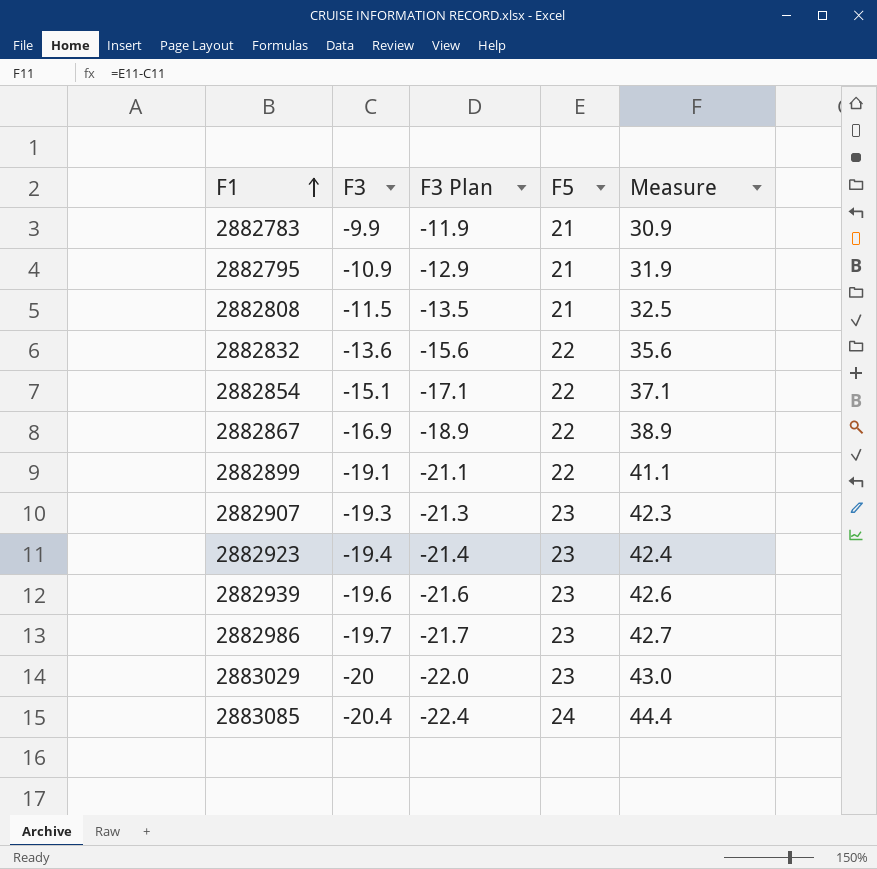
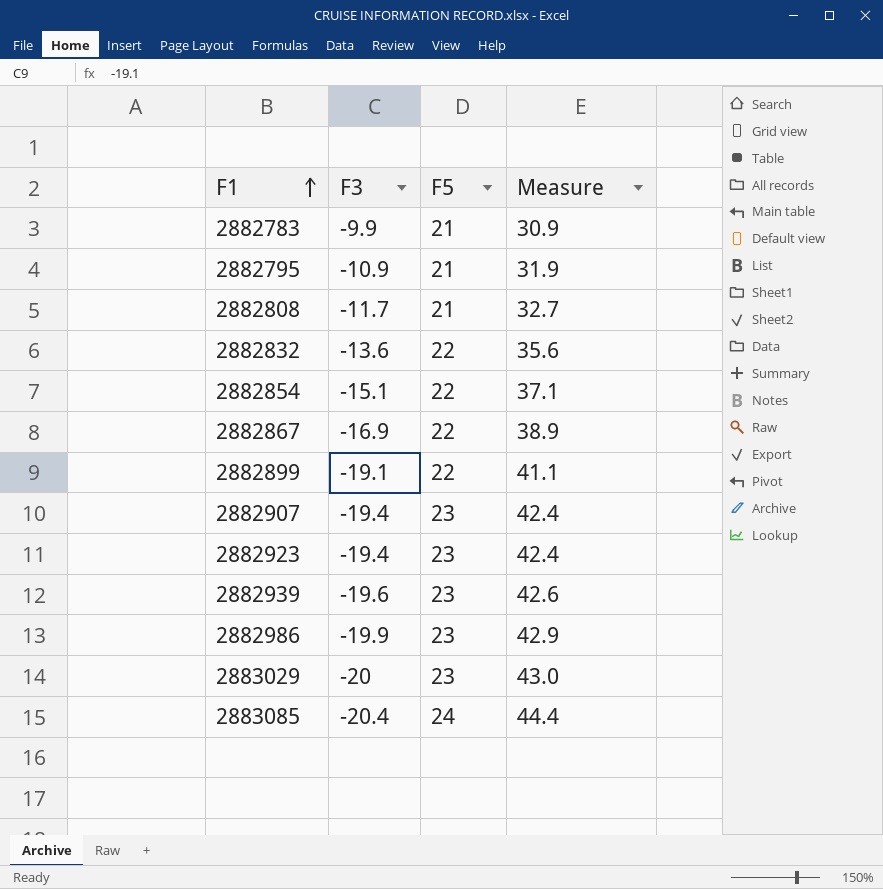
column F3 Plan | formula: [F3] - 2 -> none
2882808 | F3: -11.5 -> -11.7
2882808 | Measure: 32.5 -> 32.7
2882907 | F3: -19.3 -> -19.4
2882907 | Measure: 42.3 -> 42.4
2882986 | F3: -19.7 -> -19.9
2882986 | Measure: 42.7 -> 42.9

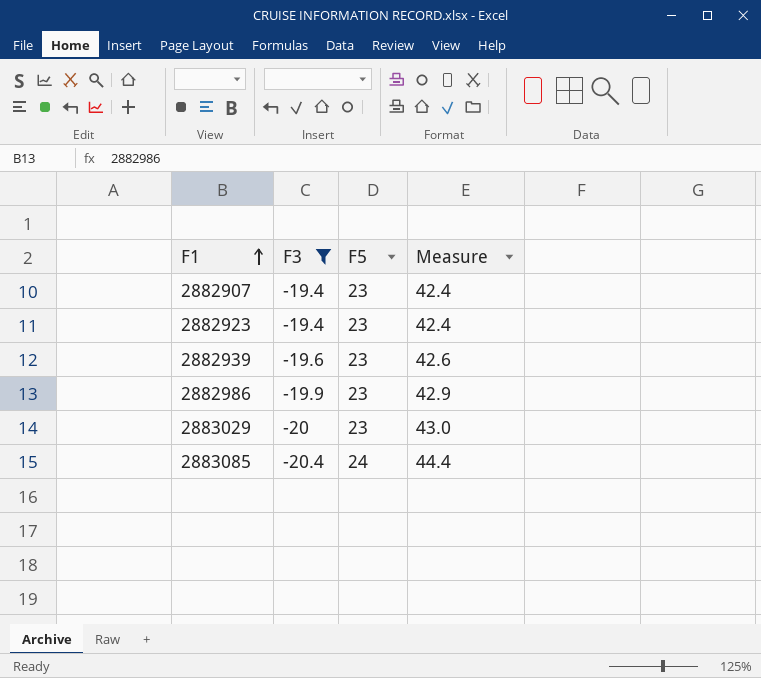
filter: none -> F3 <= -19.4

